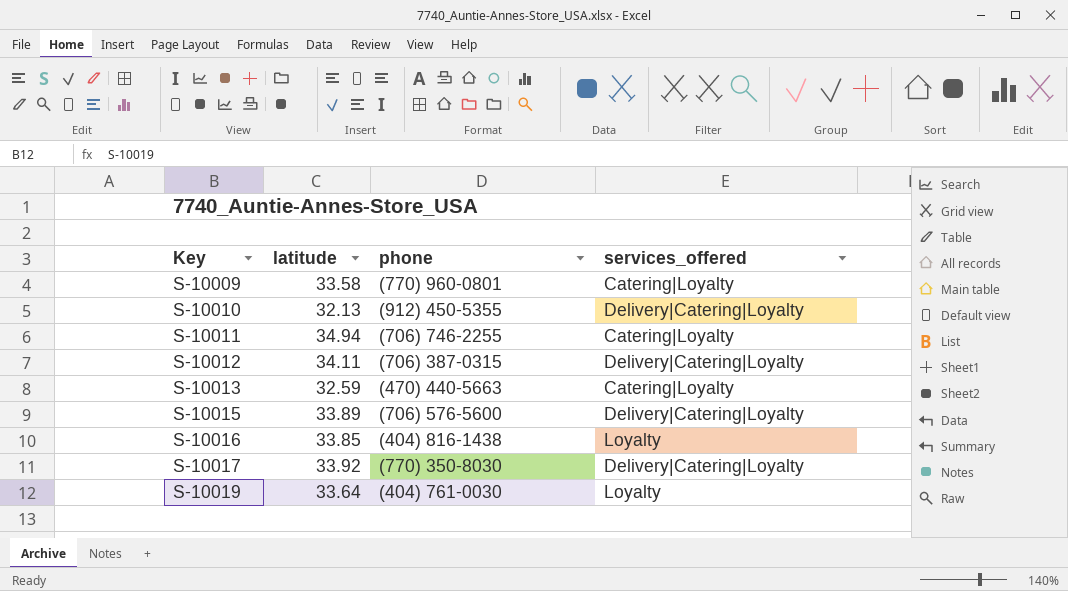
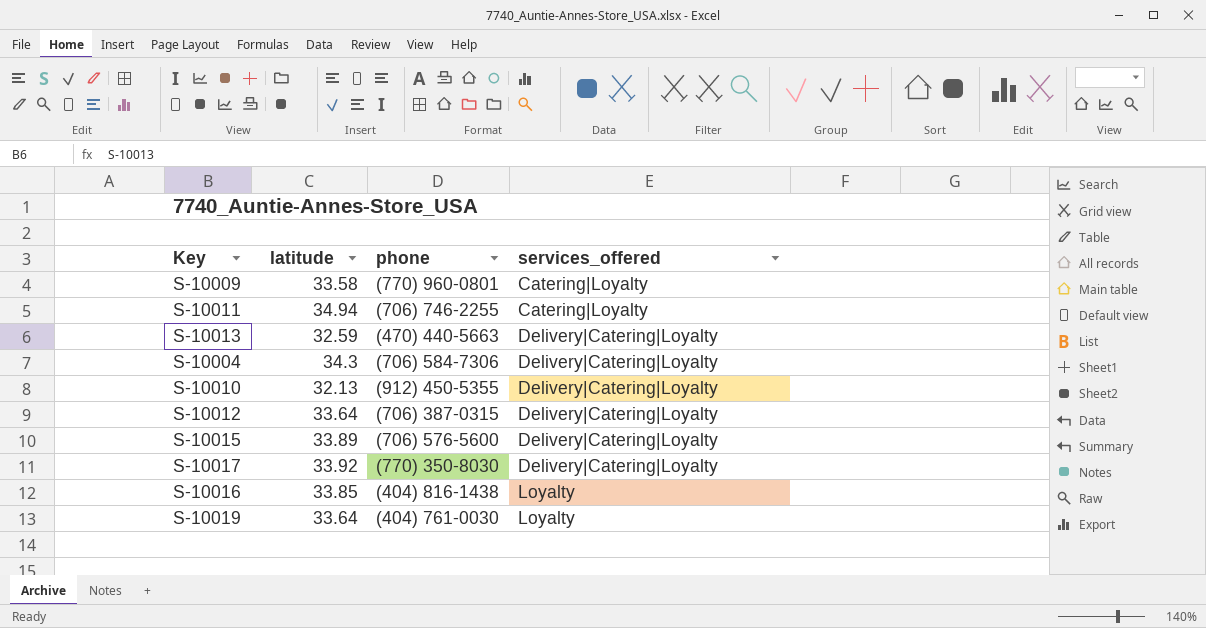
row order: Key ascending -> services_offered ascending
S-10013 | services_offered: Catering|Loyalty -> Delivery|Catering|Loyalty
row S-10004: none -> 34.3 | (706) 584-7306 | Delivery|Catering|Loyalty
S-10012 | latitude: 34.11 -> 33.64

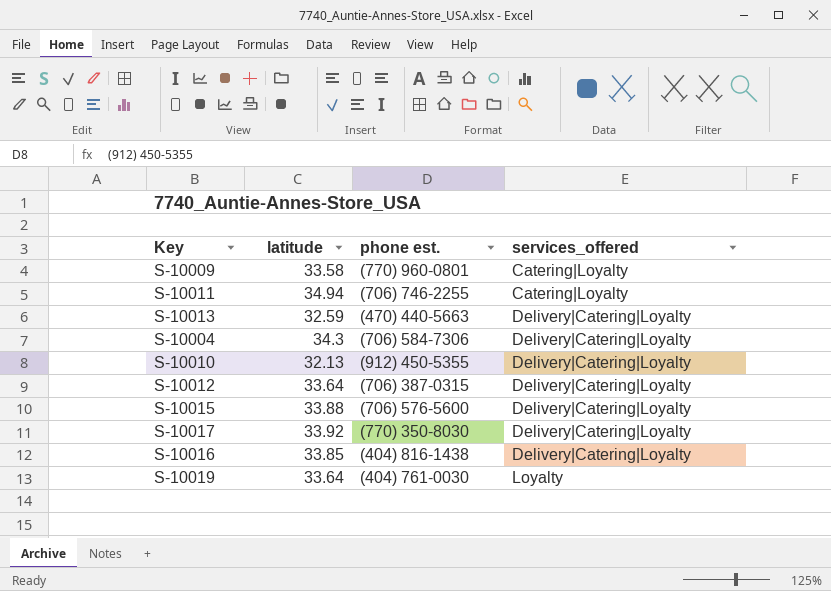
column name: phone -> phone est.
S-10015 | latitude: 33.89 -> 33.88
S-10016 | services_offered: Loyalty -> Delivery|Catering|Loyalty

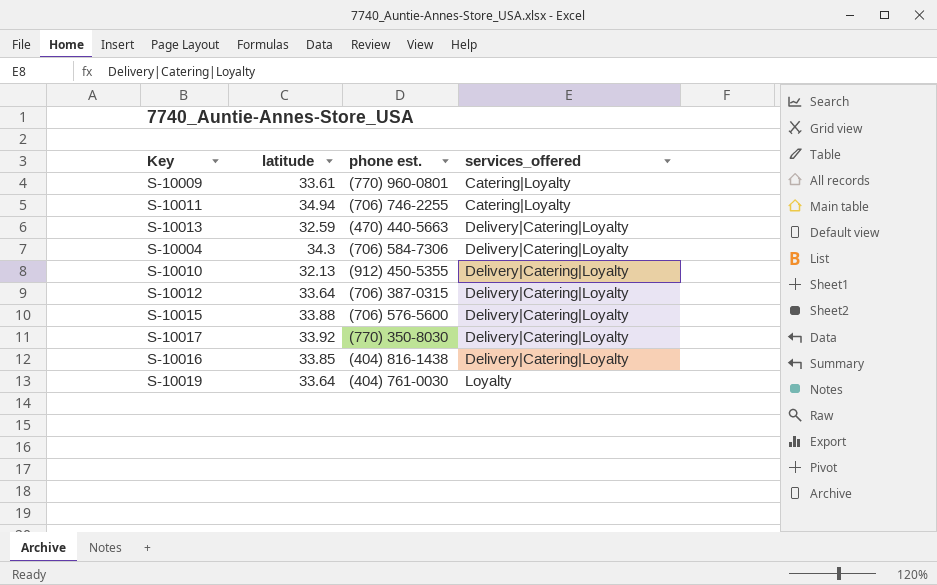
S-10009 | latitude: 33.58 -> 33.61

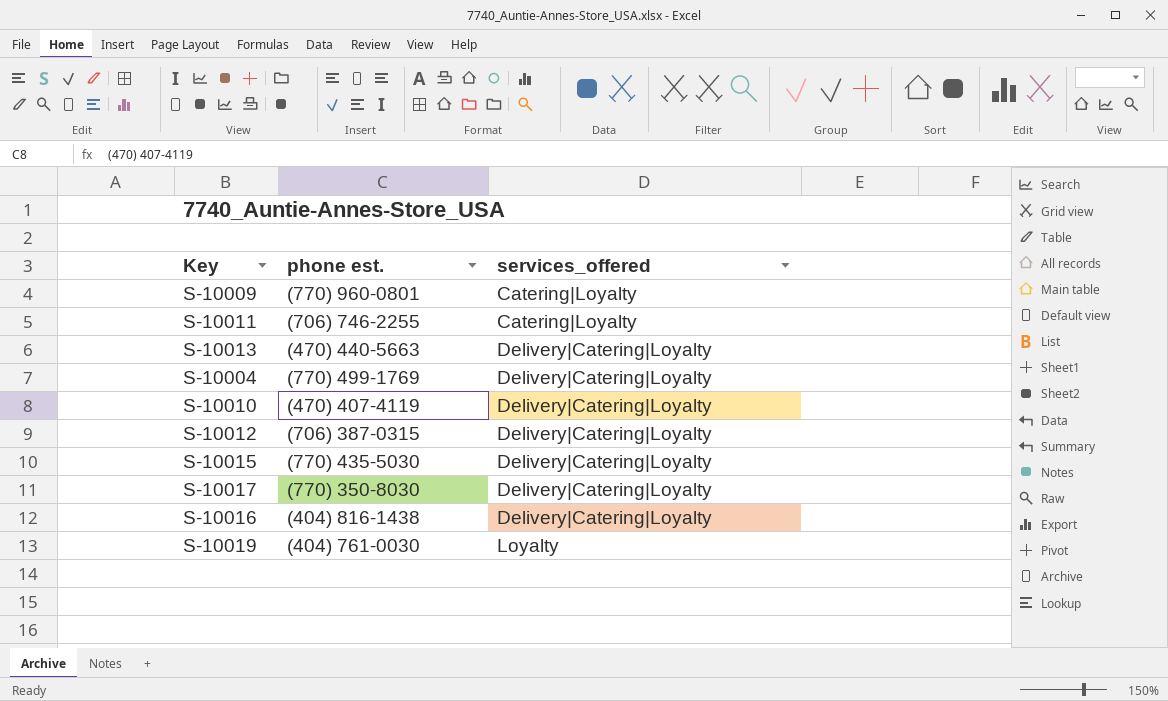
column latitude | position: 2 -> none
S-10004 | phone est.: (706) 584-7306 -> (770) 499-1769
S-10010 | phone est.: (912) 450-5355 -> (470) 407-4119
S-10015 | phone est.: (706) 576-5600 -> (770) 435-5030

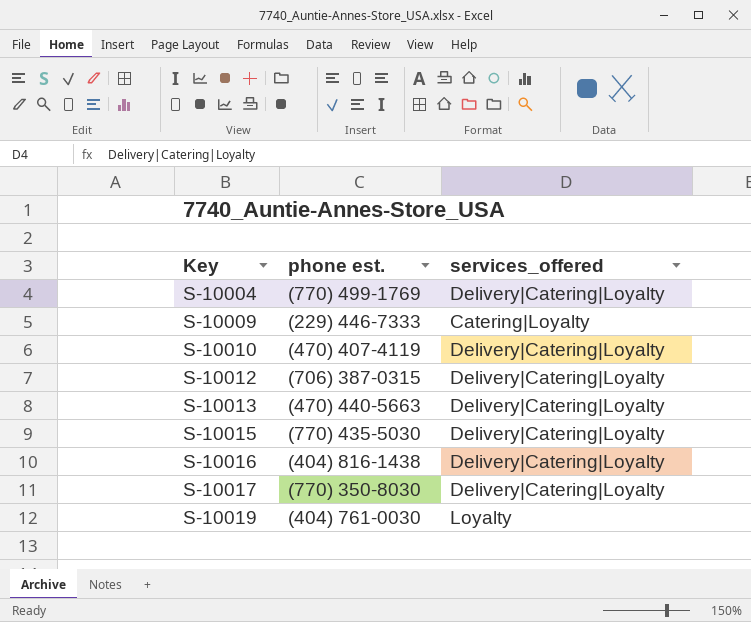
row order: services_offered ascending -> Key ascending
row S-10011: (706) 746-2255 | Catering|Loyalty -> none
S-10009 | phone est.: (770) 960-0801 -> (229) 446-7333

